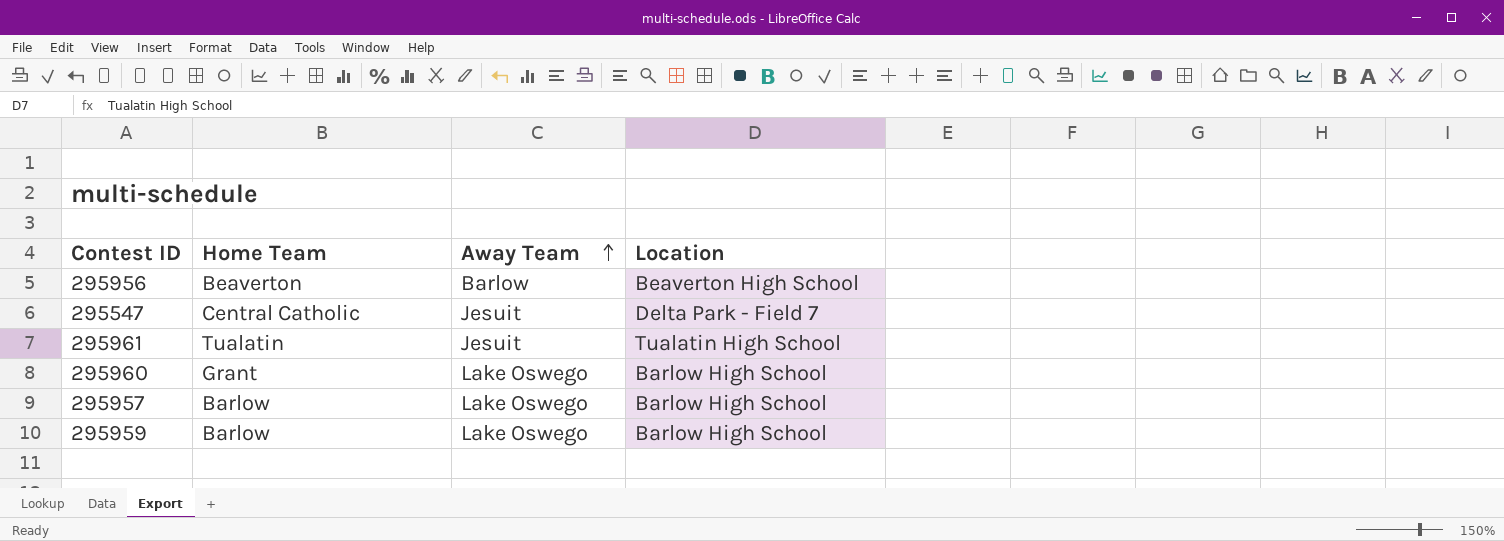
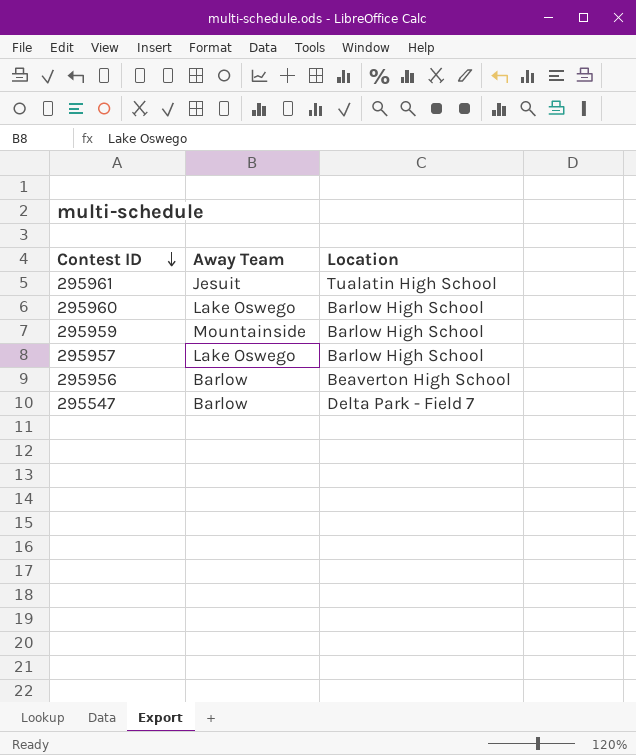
row order: Away Team ascending -> Contest ID descending
column Home Team | position: 2 -> none
295959 | Away Team: Lake Oswego -> Mountainside
295547 | Away Team: Jesuit -> Barlow

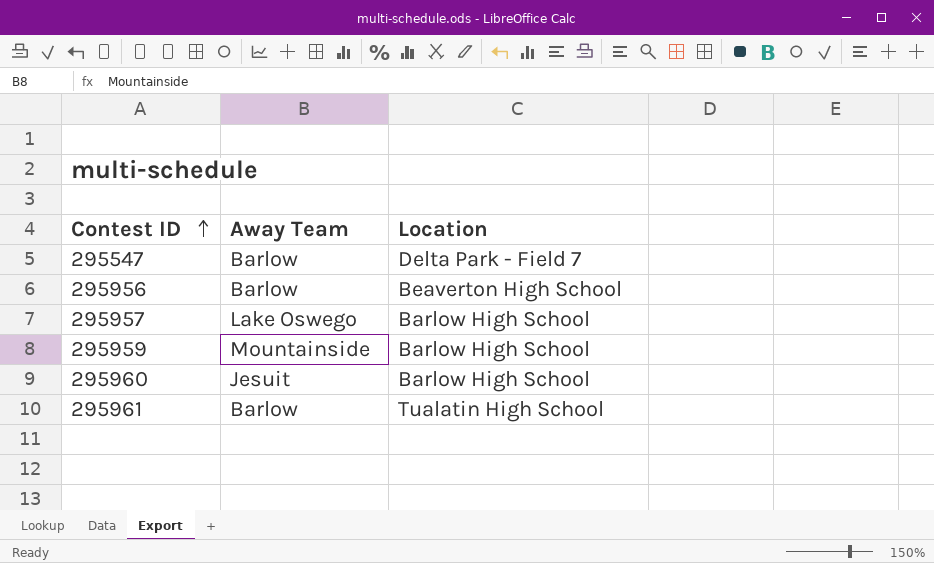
row order: Contest ID descending -> Contest ID ascending
295960 | Away Team: Lake Oswego -> Jesuit
295961 | Away Team: Jesuit -> Barlow

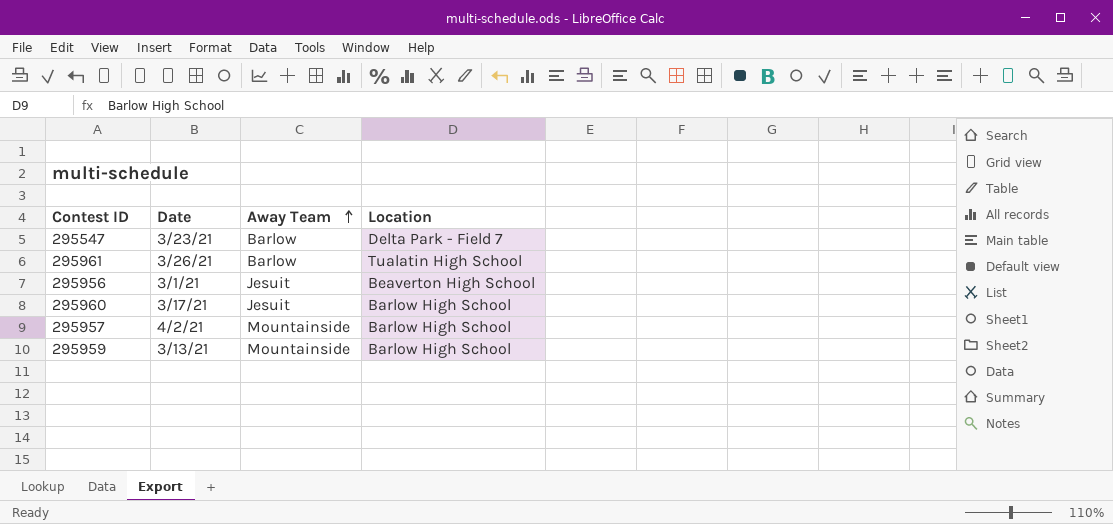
row order: Contest ID ascending -> Away Team ascending
column Date | position: none -> 2
295956 | Away Team: Barlow -> Jesuit
295957 | Away Team: Lake Oswego -> Mountainside

